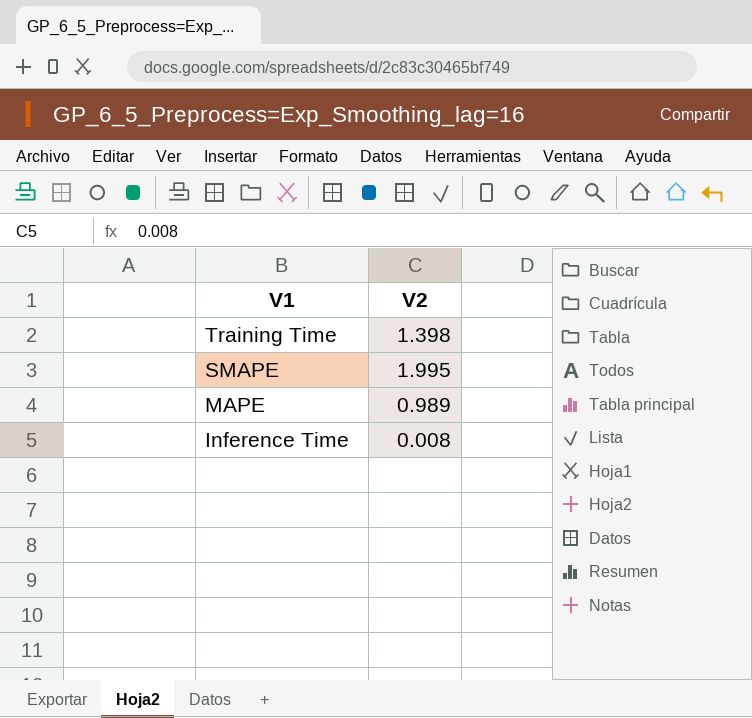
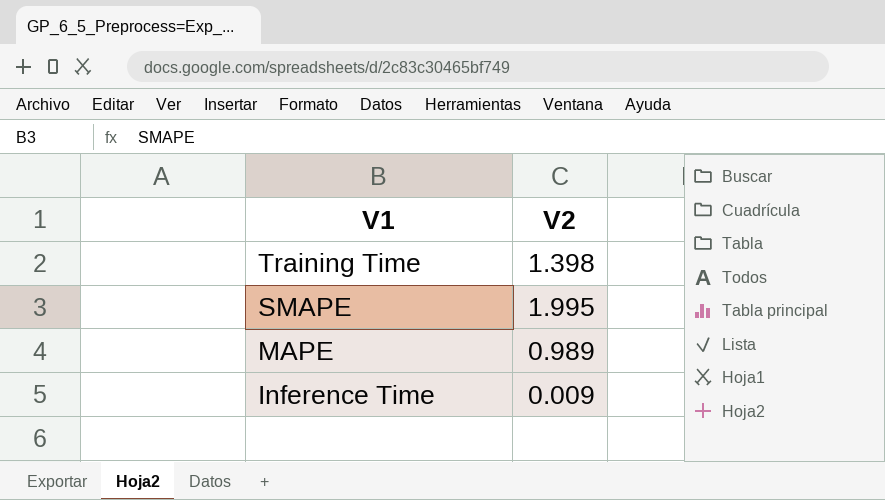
Inference Time | V2: 0.008 -> 0.009

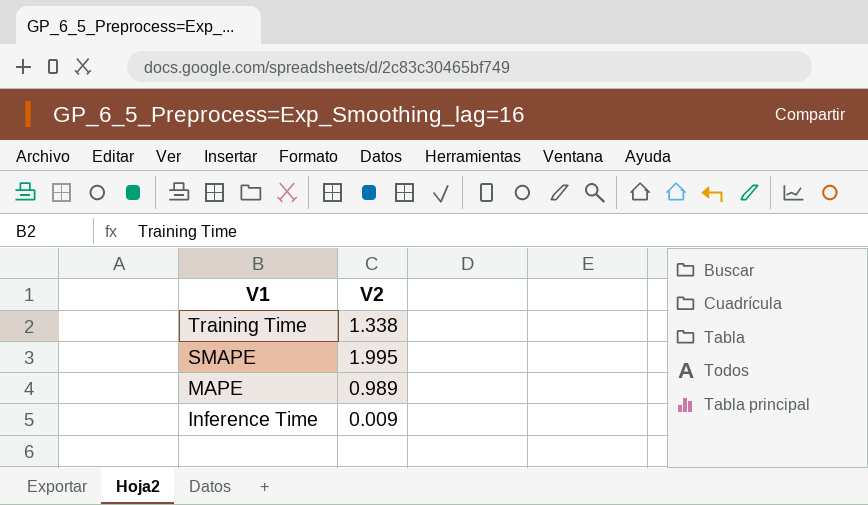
Training Time | V2: 1.398 -> 1.338

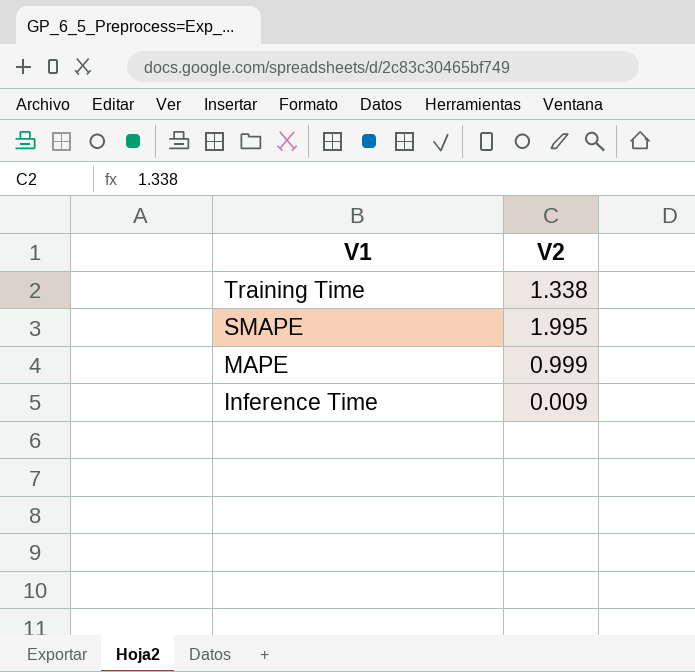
MAPE | V2: 0.989 -> 0.999

